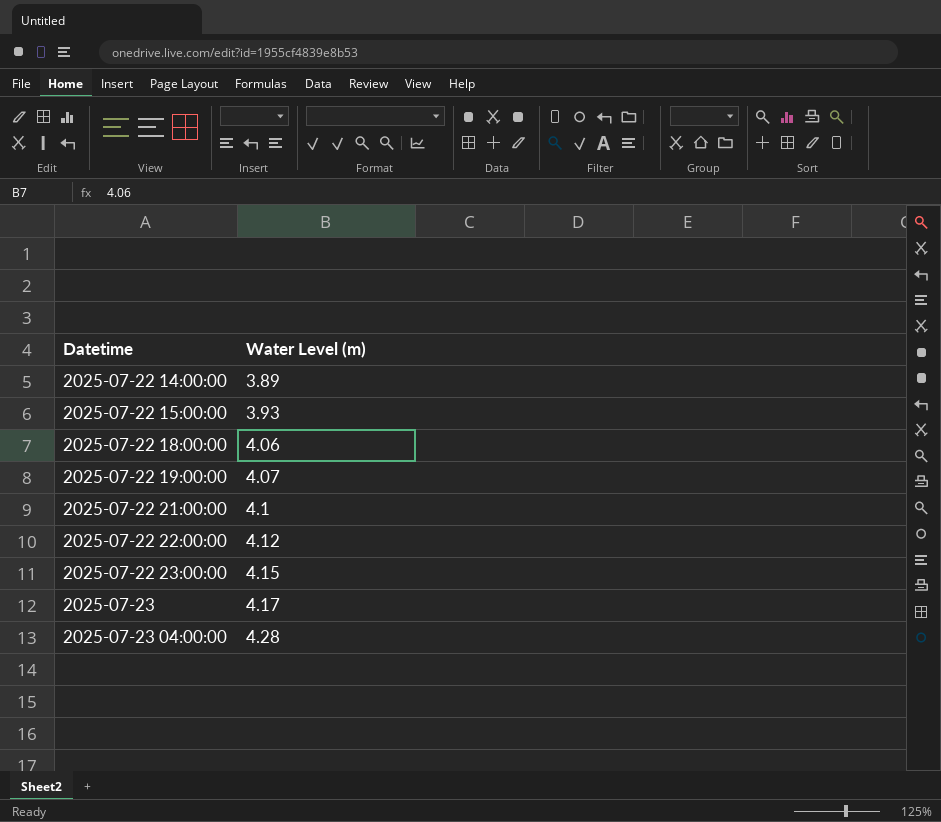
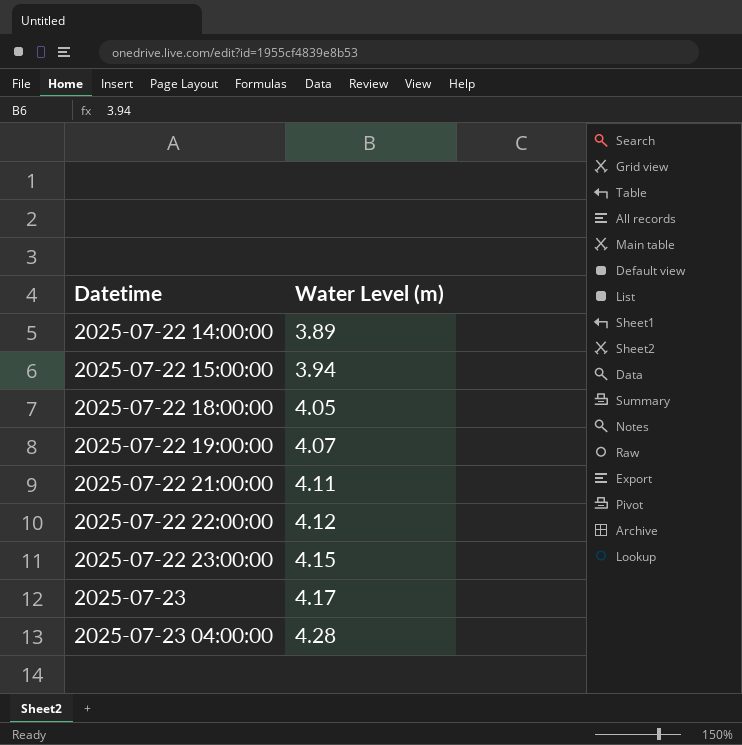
2025-07-22 15:00:00 | Water Level (m): 3.93 -> 3.94
2025-07-22 18:00:00 | Water Level (m): 4.06 -> 4.05
2025-07-22 21:00:00 | Water Level (m): 4.1 -> 4.11

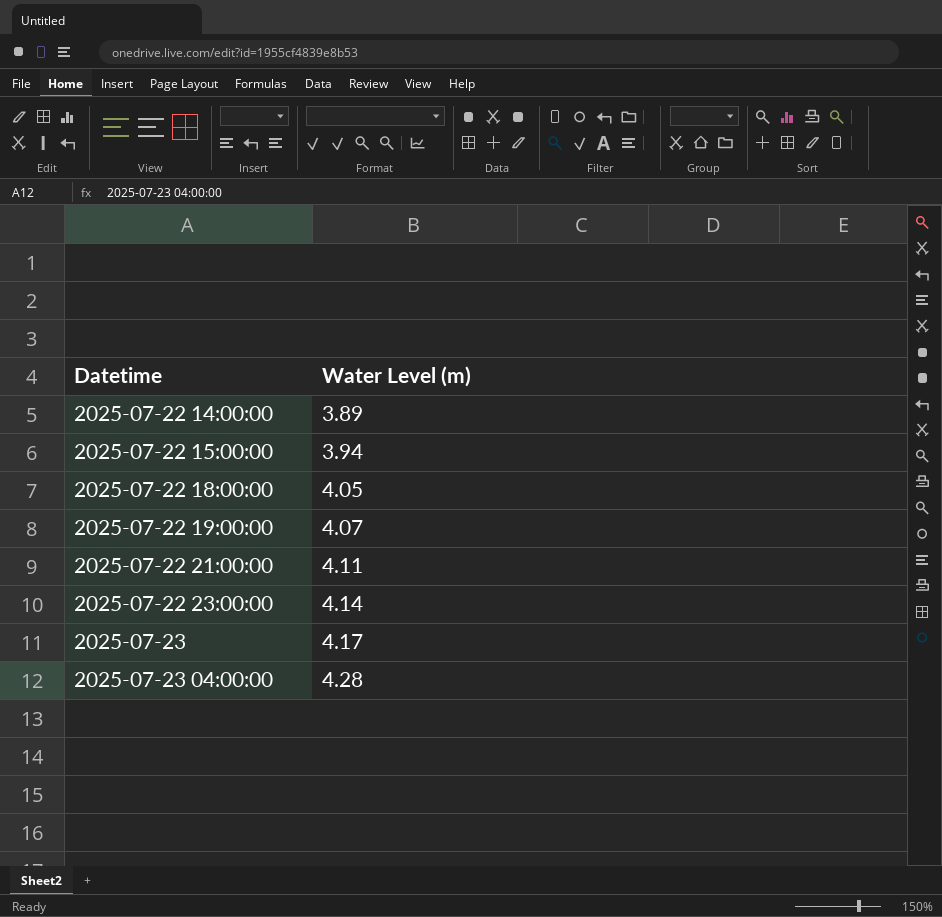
row 2025-07-22 22:00:00: 4.12 -> none
2025-07-22 23:00:00 | Water Level (m): 4.15 -> 4.14

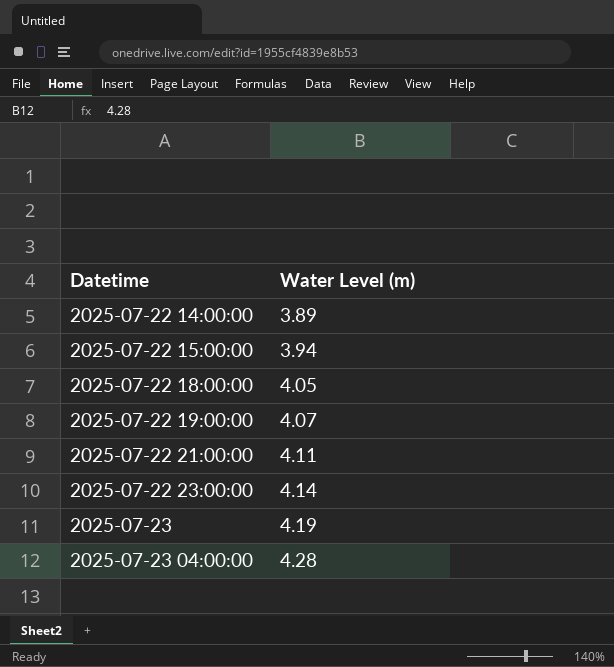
2025-07-23 | Water Level (m): 4.17 -> 4.19

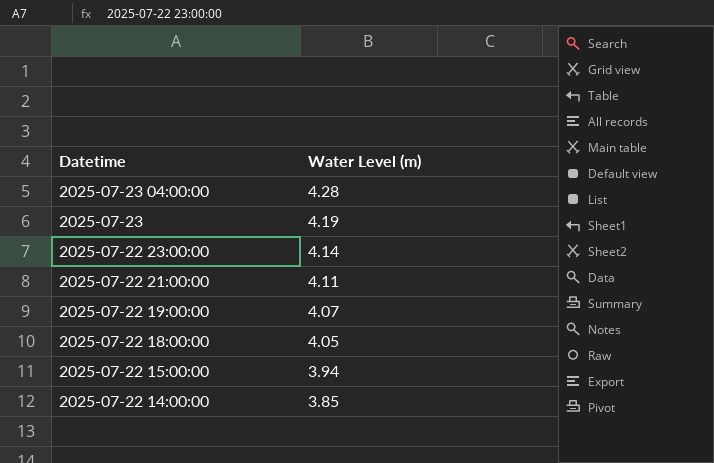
row order: Datetime ascending -> Datetime descending
2025-07-22 14:00:00 | Water Level (m): 3.89 -> 3.85

